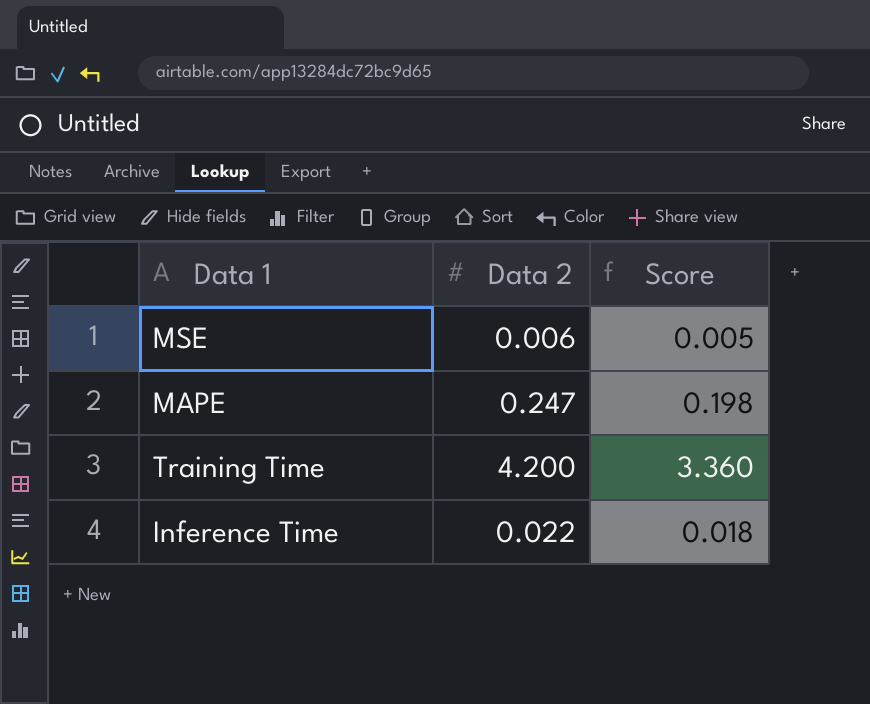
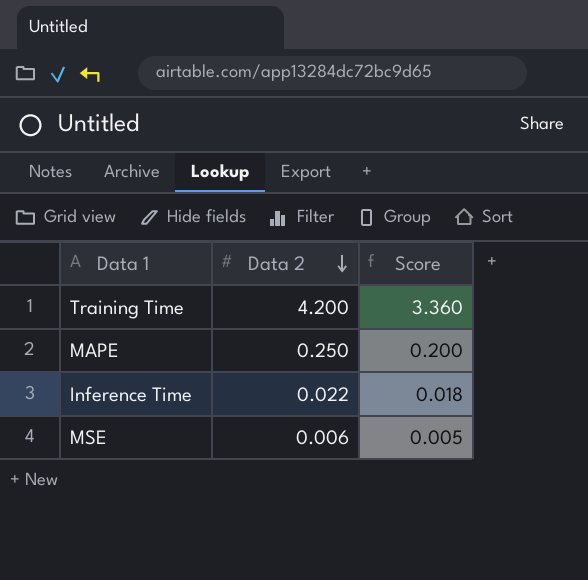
row order: none -> Data 2 descending
MAPE | Data 2: 0.247 -> 0.250
MAPE | Score: 0.198 -> 0.200

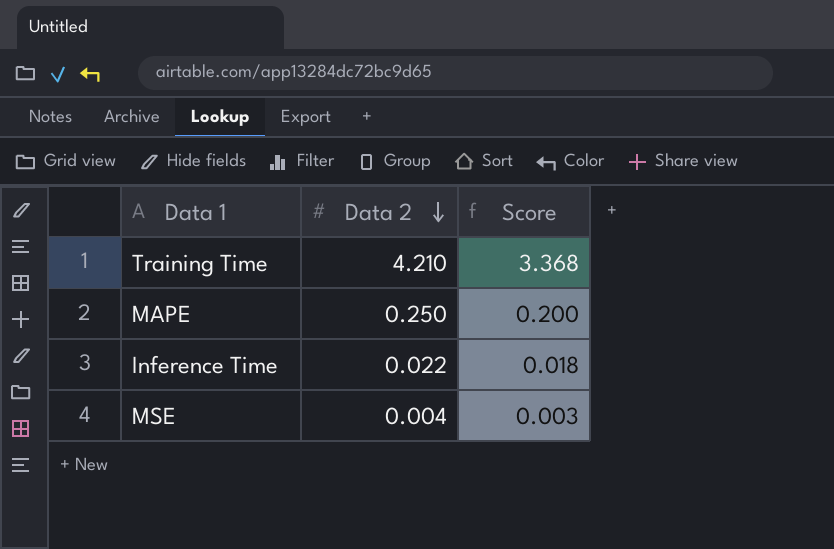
Training Time | Data 2: 4.200 -> 4.210
Training Time | Score: 3.360 -> 3.368
MSE | Data 2: 0.006 -> 0.004
MSE | Score: 0.005 -> 0.003

